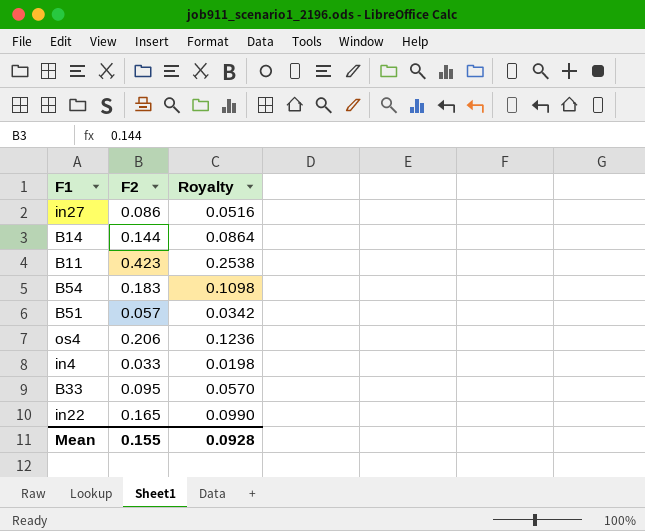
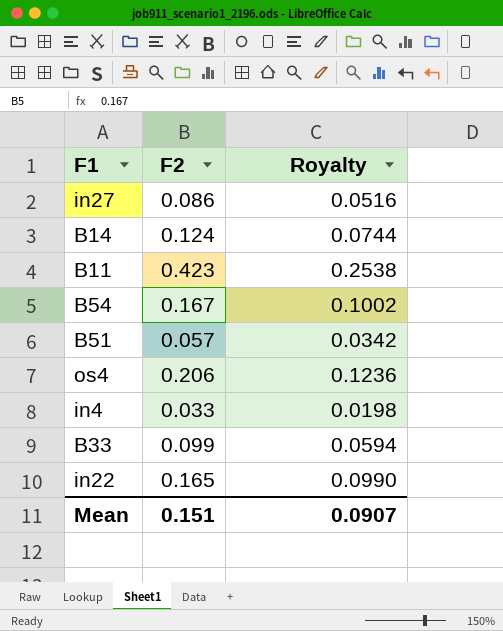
B14 | F2: 0.144 -> 0.124
B14 | Royalty: 0.0864 -> 0.0744
B54 | F2: 0.183 -> 0.167
B54 | Royalty: 0.1098 -> 0.1002
B33 | F2: 0.095 -> 0.099
B33 | Royalty: 0.0570 -> 0.0594
Mean | F2: 0.155 -> 0.151
Mean | Royalty: 0.0928 -> 0.0907

